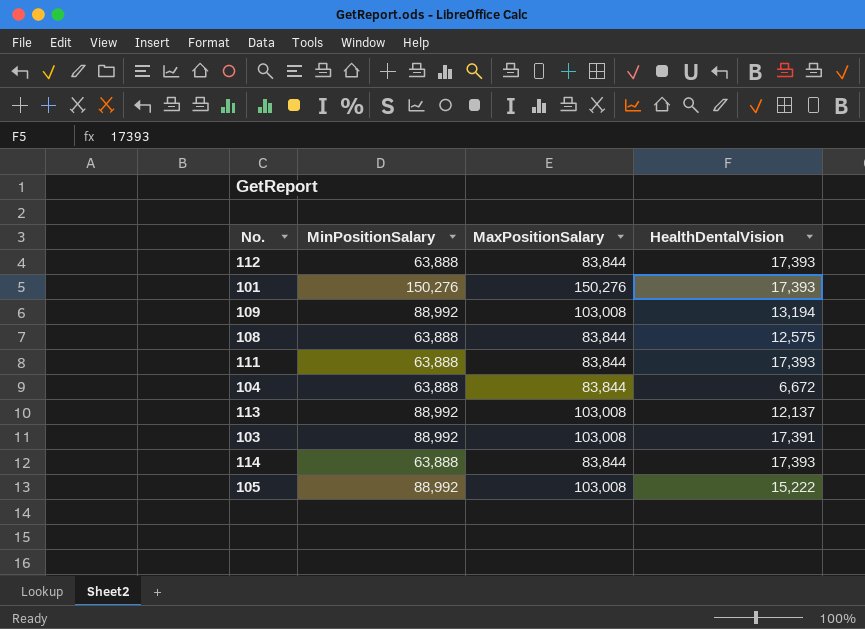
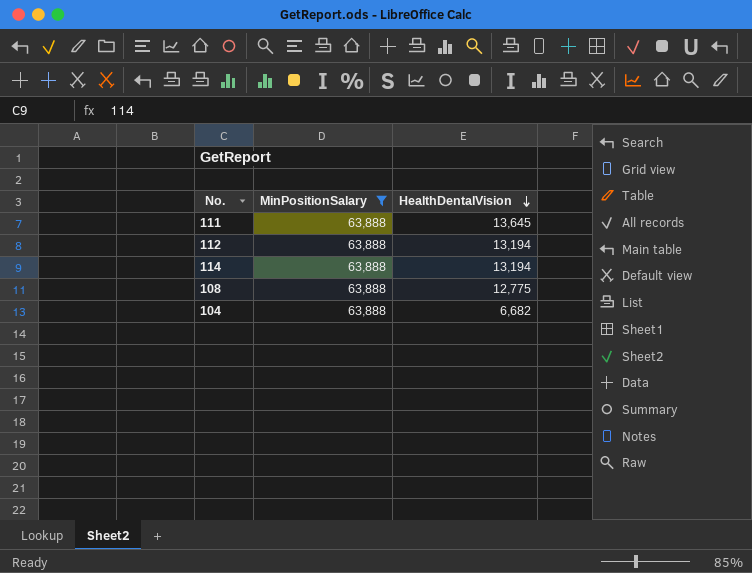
filter: none -> MinPositionSalary = 63,888
row order: none -> HealthDentalVision descending
column MaxPositionSalary | position: 3 -> none
111 | HealthDentalVision: 17,393 -> 13,645
112 | HealthDentalVision: 17,393 -> 13,194
114 | HealthDentalVision: 17,393 -> 13,194
108 | HealthDentalVision: 12,575 -> 12,775
104 | HealthDentalVision: 6,672 -> 6,682

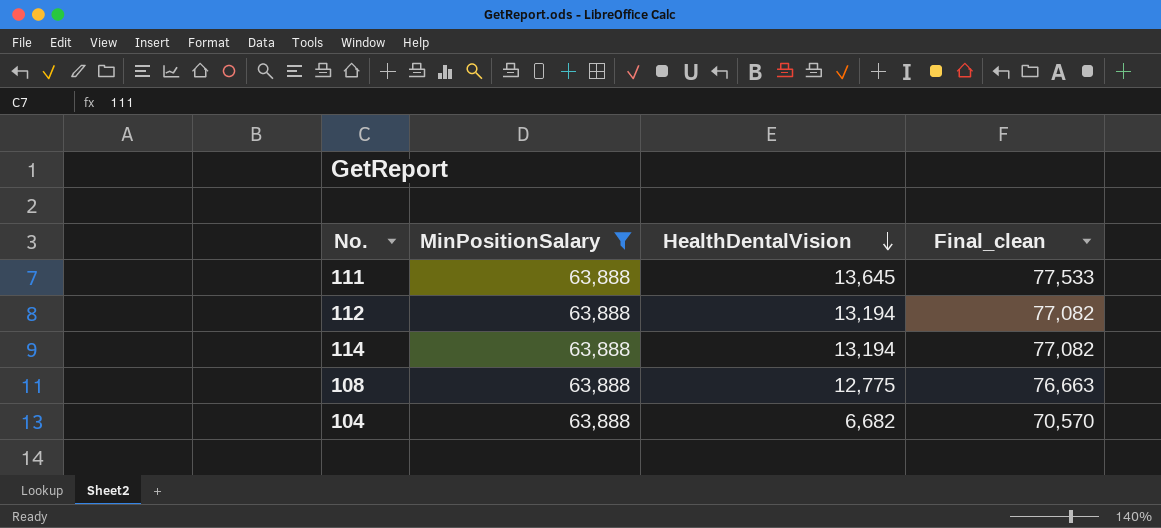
column Final_clean | formula: none -> [MinPositionSalary] + [HealthDentalVision]

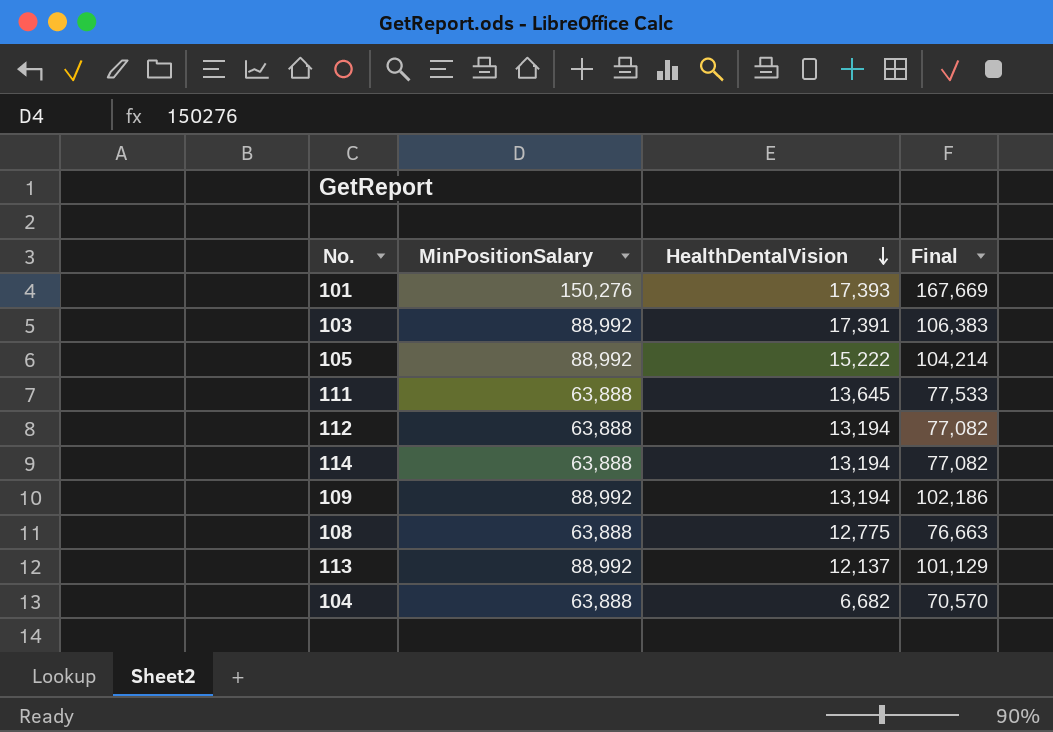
filter: MinPositionSalary = 63,888 -> none
column name: Final_clean -> Final

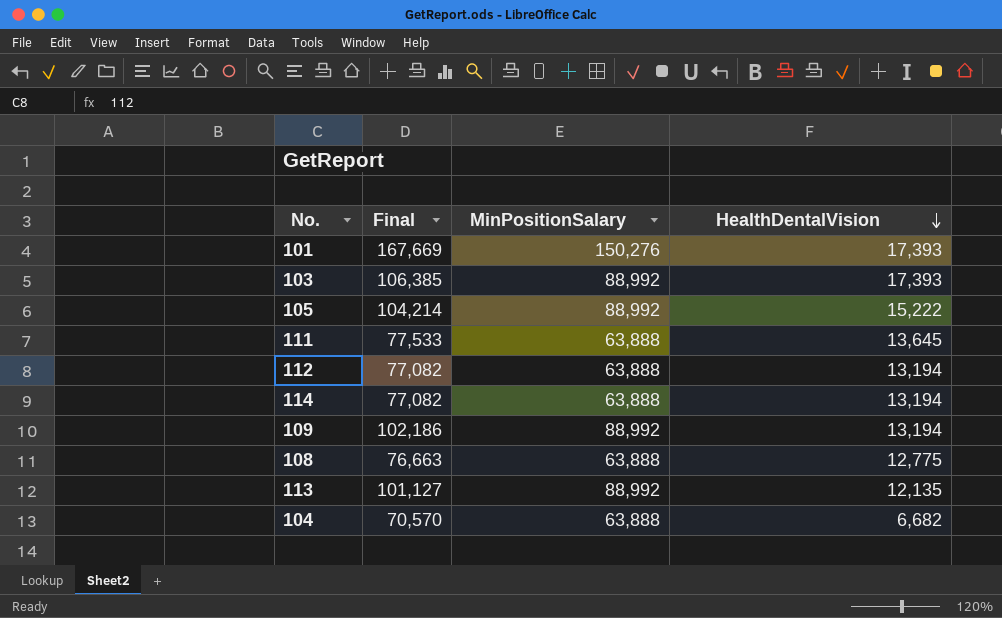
column Final | position: 4 -> 2
103 | Final: 106,383 -> 106,385
103 | HealthDentalVision: 17,391 -> 17,393
113 | Final: 101,129 -> 101,127
113 | HealthDentalVision: 12,137 -> 12,135

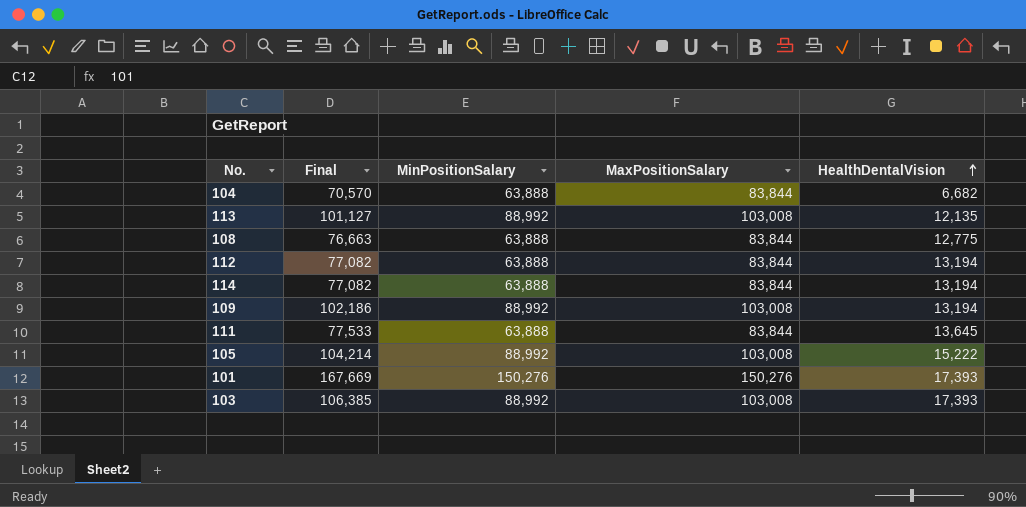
row order: HealthDentalVision descending -> HealthDentalVision ascending
column MaxPositionSalary | position: none -> 4

